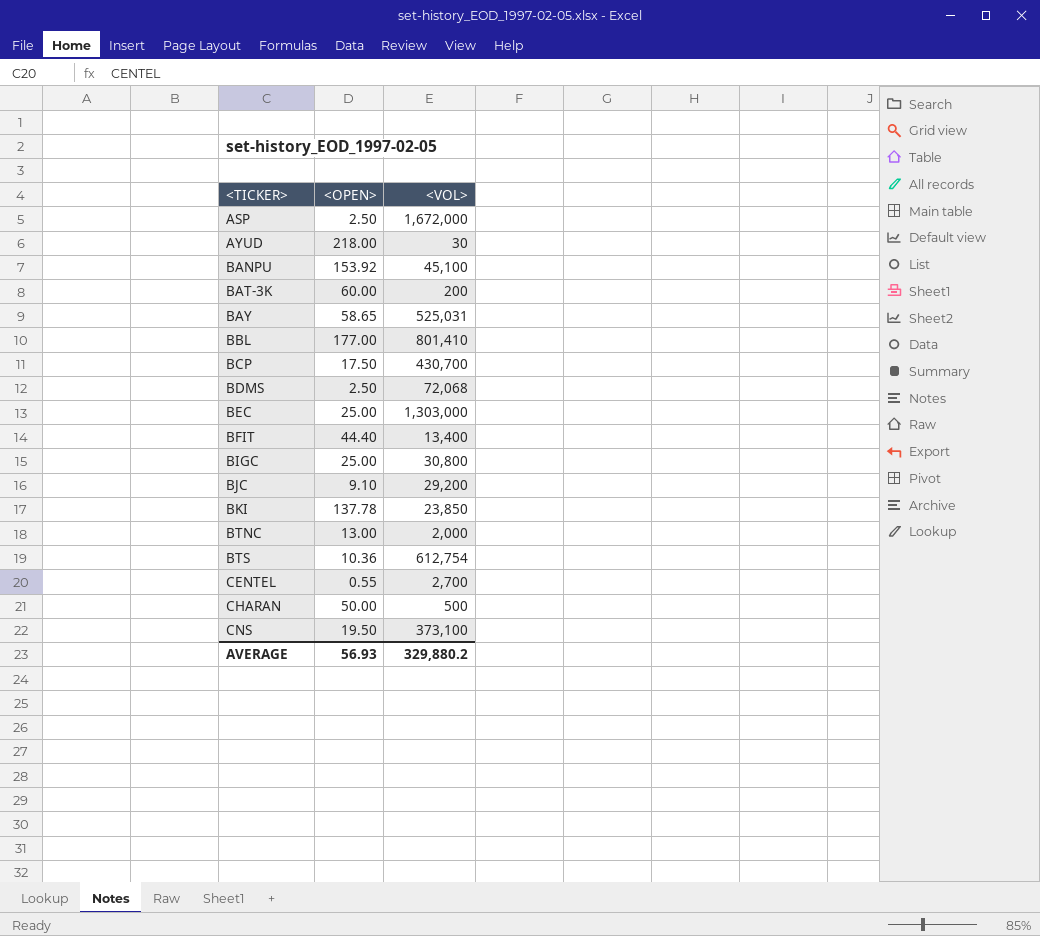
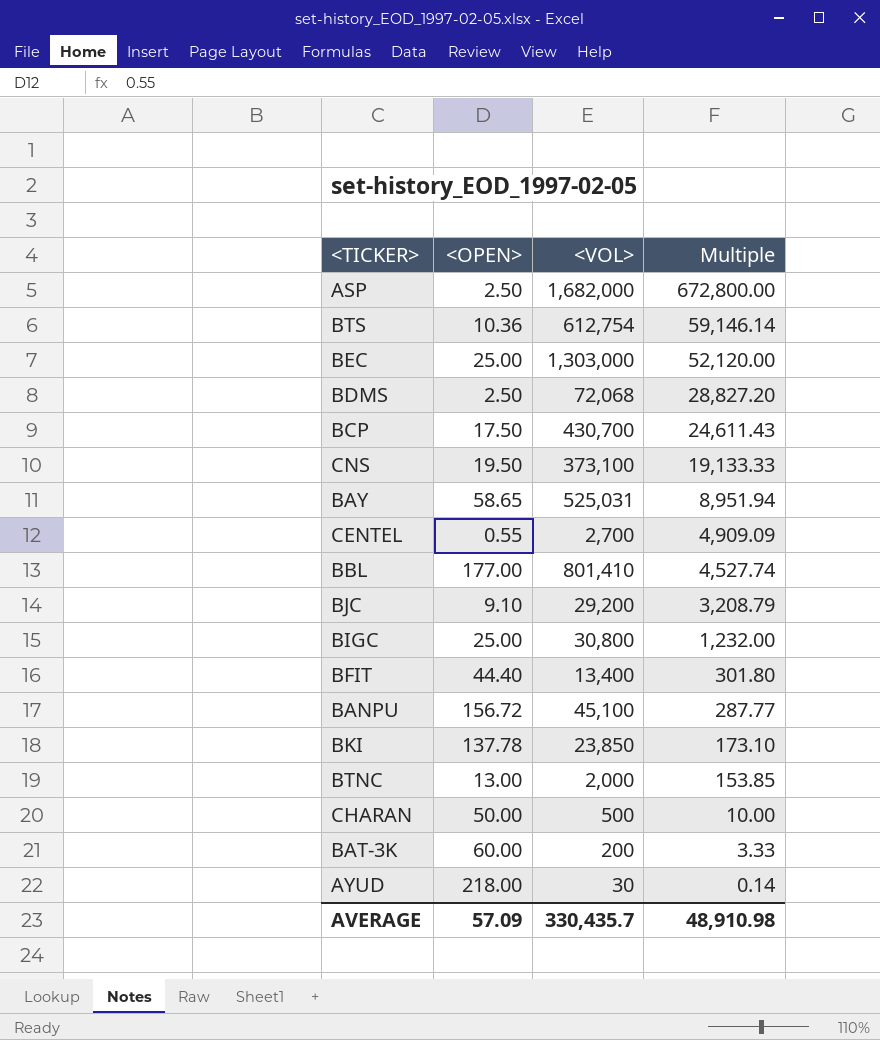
row order: <TICKER> ascending -> Multiple descending
column Multiple | formula: none -> [<VOL>] / [<OPEN>]
ASP | <VOL>: 1,672,000 -> 1,682,000
BANPU | <OPEN>: 153.92 -> 156.72
AVERAGE | <OPEN>: 56.93 -> 57.09
AVERAGE | <VOL>: 329,880.2 -> 330,435.7

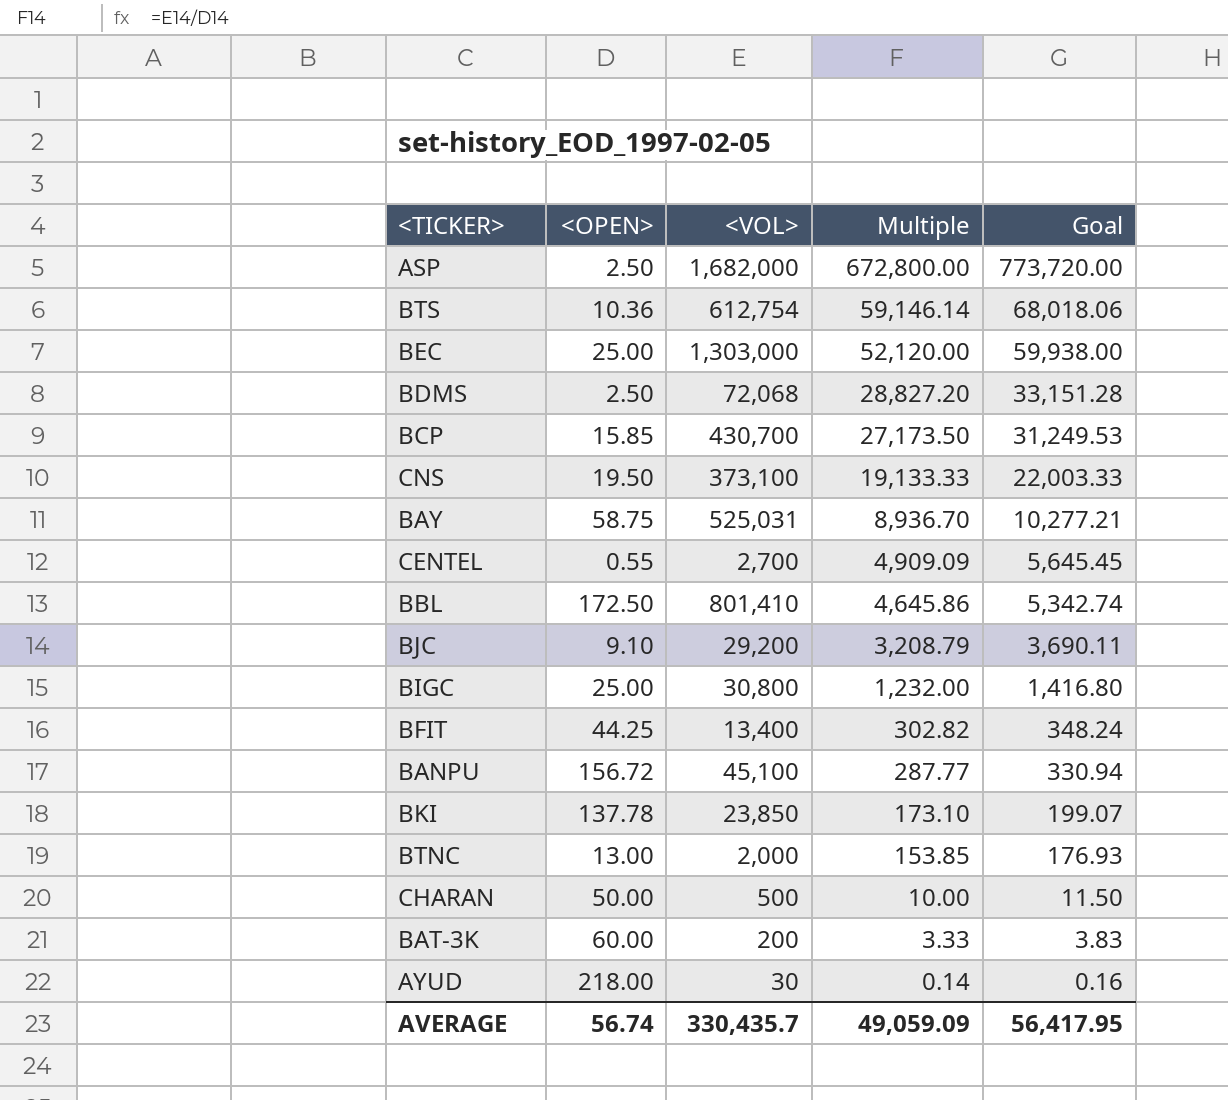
column Goal | formula: none -> [Multiple] * 1.15
BCP | <OPEN>: 17.50 -> 15.85
BCP | Multiple: 24,611.43 -> 27,173.50
BAY | <OPEN>: 58.65 -> 58.75
BAY | Multiple: 8,951.94 -> 8,936.70
BBL | <OPEN>: 177.00 -> 172.50
BBL | Multiple: 4,527.74 -> 4,645.86
BFIT | <OPEN>: 44.40 -> 44.25
BFIT | Multiple: 301.80 -> 302.82
AVERAGE | <OPEN>: 57.09 -> 56.74
AVERAGE | Multiple: 48,910.98 -> 49,059.09

